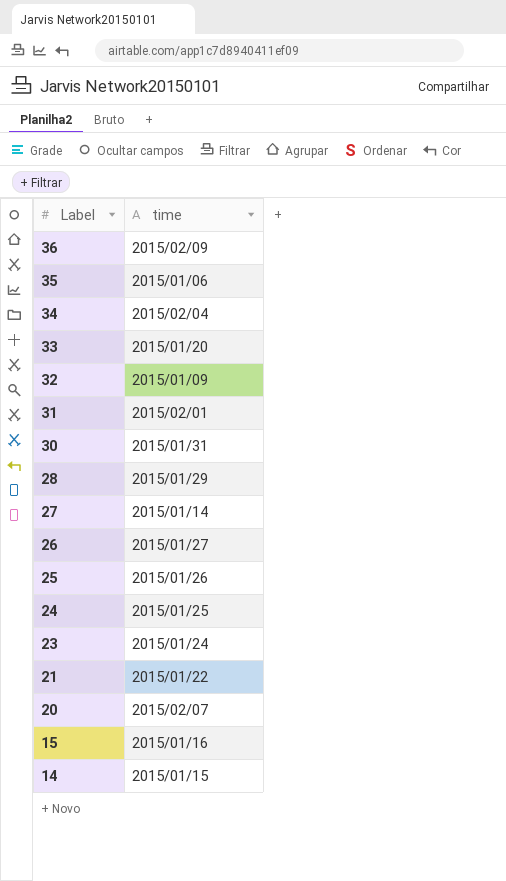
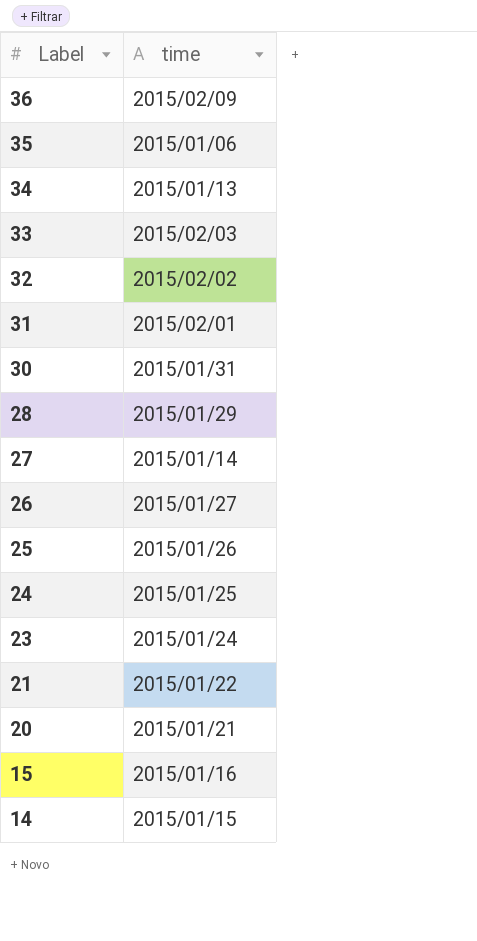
34 | time: 2015/02/04 -> 2015/01/13
33 | time: 2015/01/20 -> 2015/02/03
32 | time: 2015/01/09 -> 2015/02/02
20 | time: 2015/02/07 -> 2015/01/21

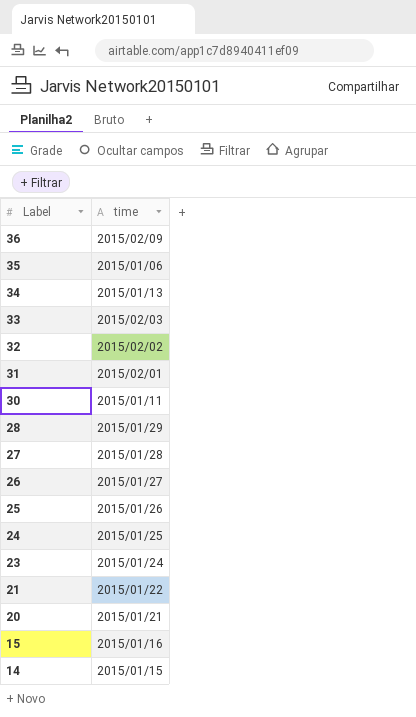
30 | time: 2015/01/31 -> 2015/01/11
27 | time: 2015/01/14 -> 2015/01/28

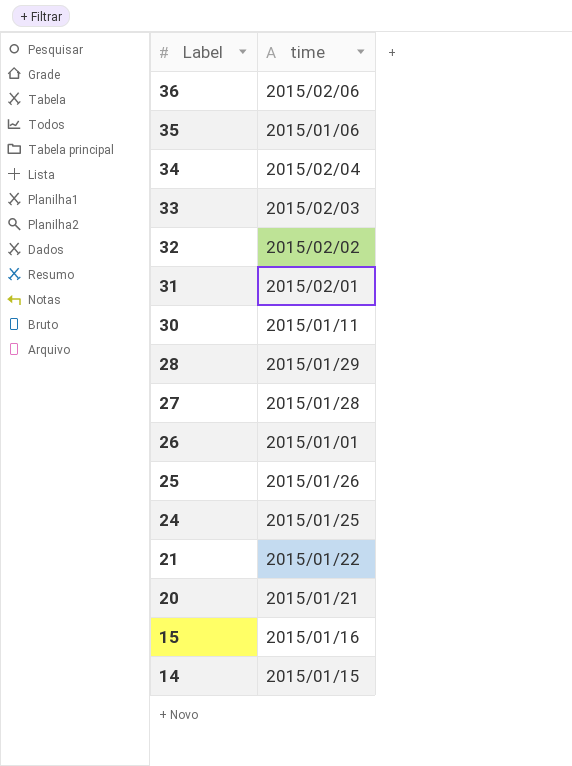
row 23: 2015/01/24 -> none
36 | time: 2015/02/09 -> 2015/02/06
34 | time: 2015/01/13 -> 2015/02/04
26 | time: 2015/01/27 -> 2015/01/01

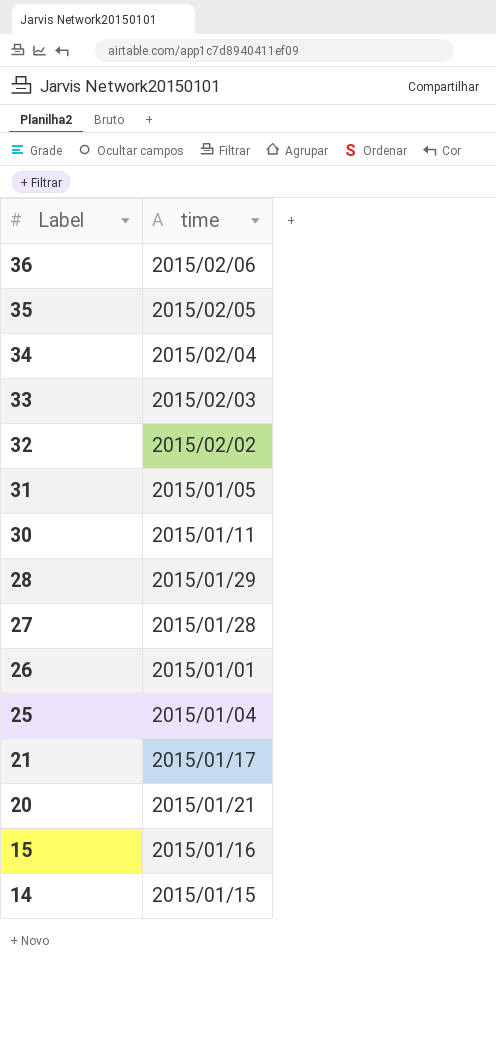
row 24: 2015/01/25 -> none
35 | time: 2015/01/06 -> 2015/02/05
31 | time: 2015/02/01 -> 2015/01/05
25 | time: 2015/01/26 -> 2015/01/04
21 | time: 2015/01/22 -> 2015/01/17

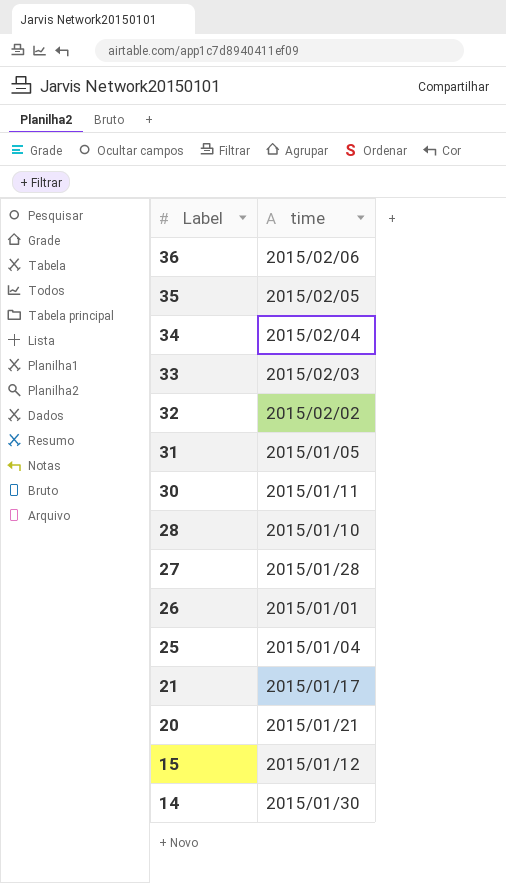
28 | time: 2015/01/29 -> 2015/01/10
15 | time: 2015/01/16 -> 2015/01/12
14 | time: 2015/01/15 -> 2015/01/30

